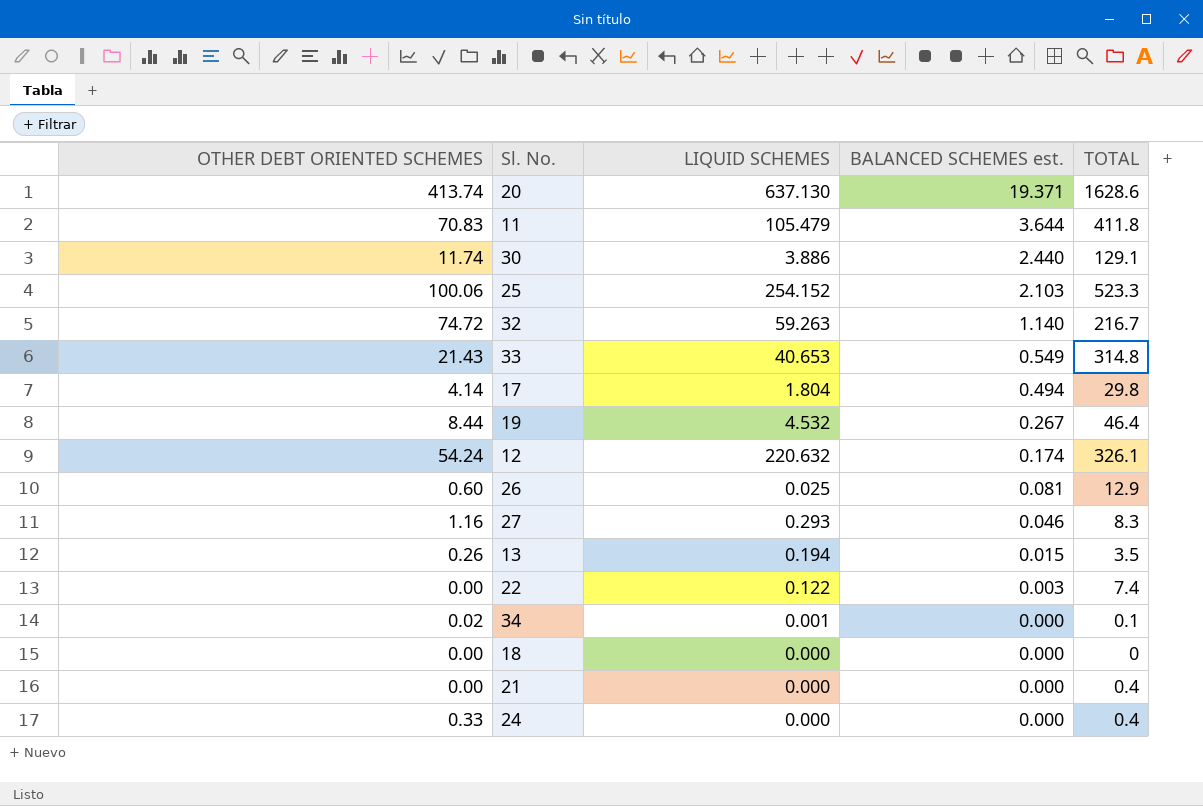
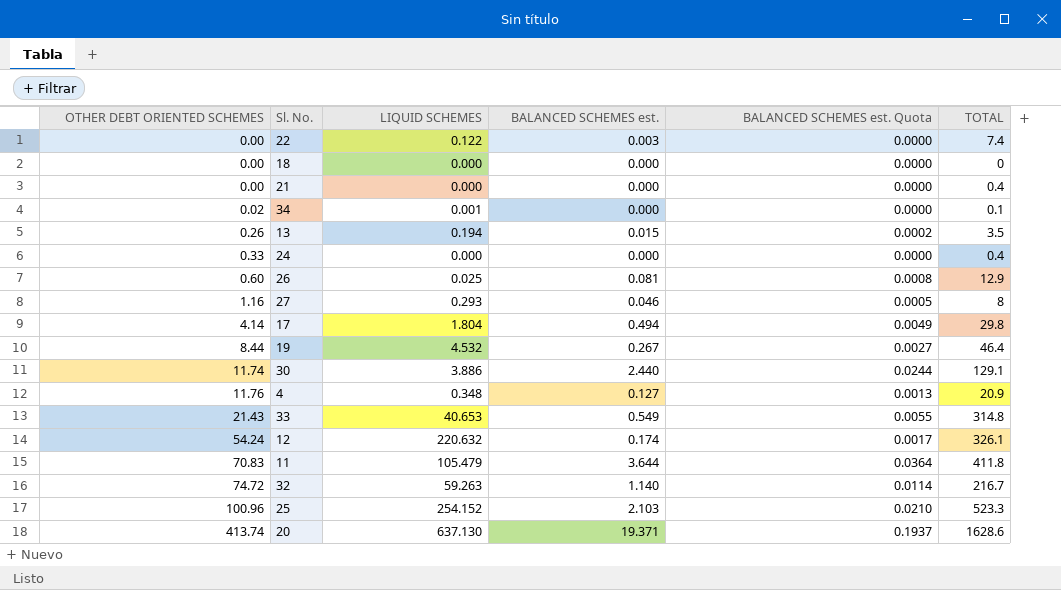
row order: BALANCED SCHEMES est. descending -> OTHER DEBT ORIENTED SCHEMES ascending
column BALANCED SCHEMES est. Quota | formula: none -> [BALANCED SCHEMES est.] * 0.01
27 | TOTAL: 8.3 -> 8
row 4: none -> 11.76 | 0.348 | 0.127 | 0.0013 | 20.9
25 | OTHER DEBT ORIENTED SCHEMES: 100.06 -> 100.96

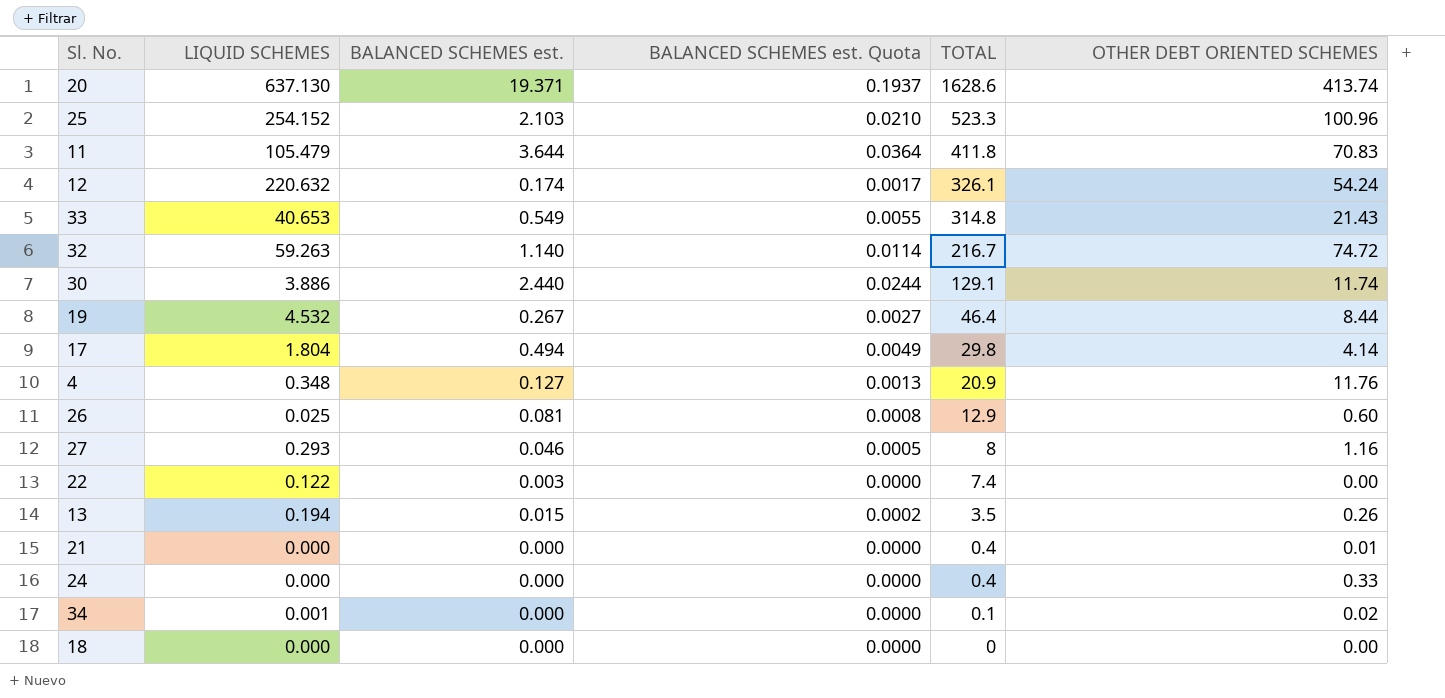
row order: OTHER DEBT ORIENTED SCHEMES ascending -> TOTAL descending
column OTHER DEBT ORIENTED SCHEMES | position: 1 -> 6
21 | OTHER DEBT ORIENTED SCHEMES: 0.00 -> 0.01

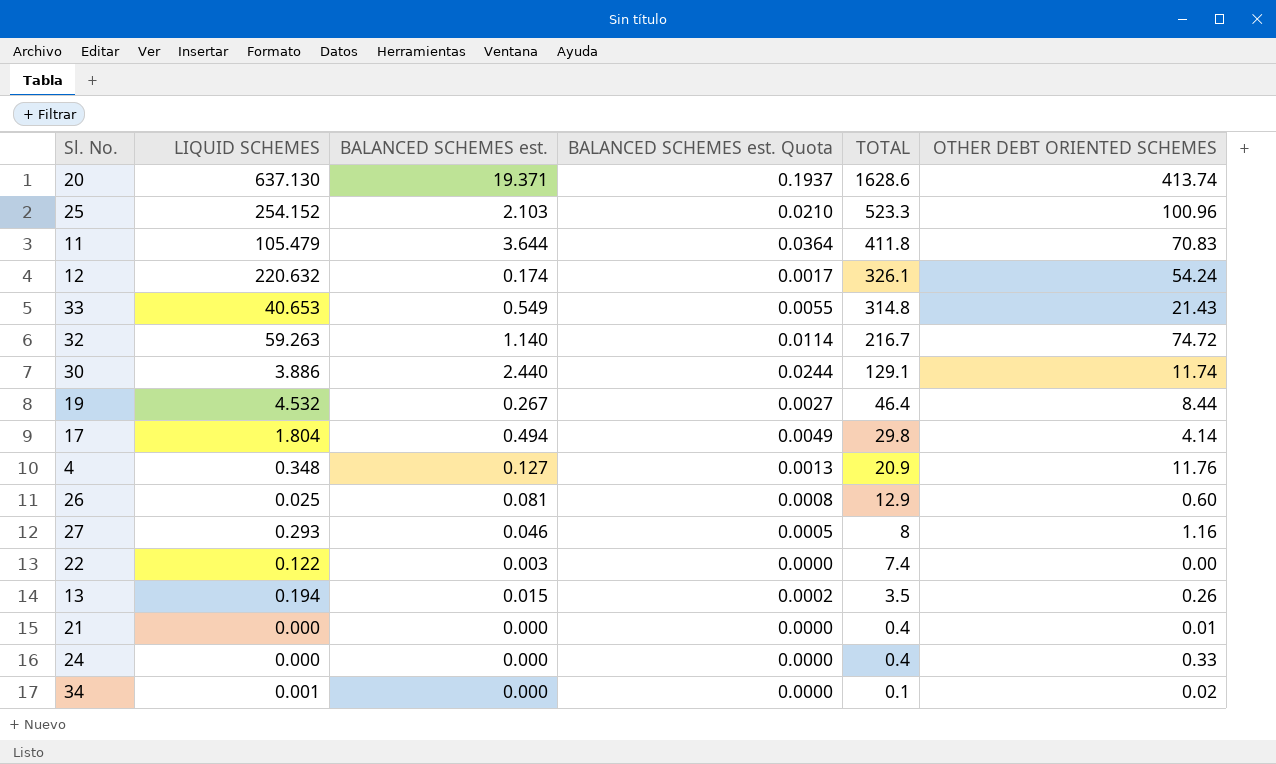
row 18: 0.000 | 0.000 | 0.0000 | 0 | 0.00 -> none

